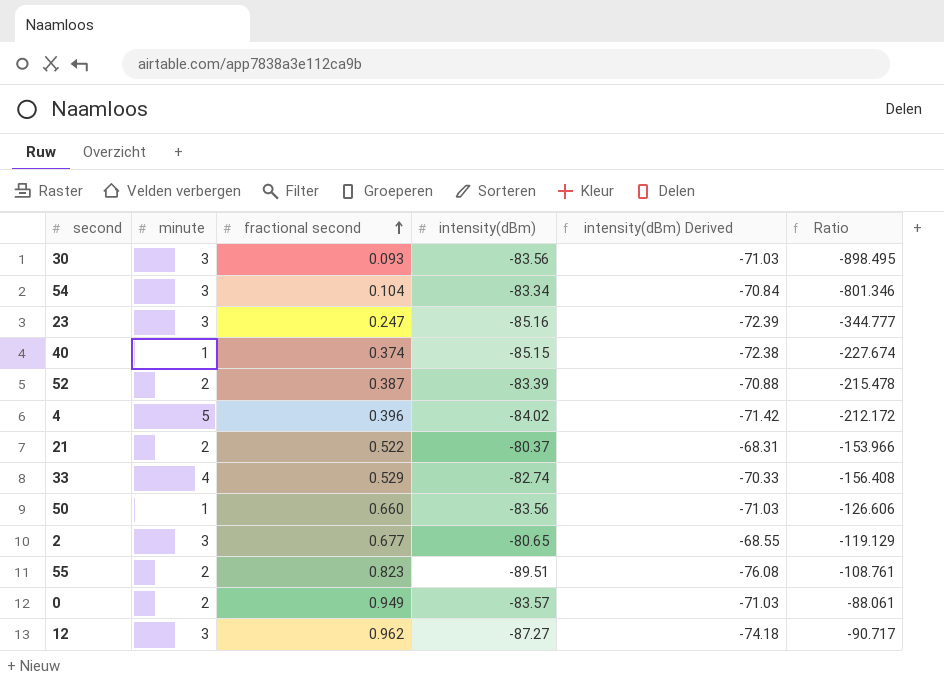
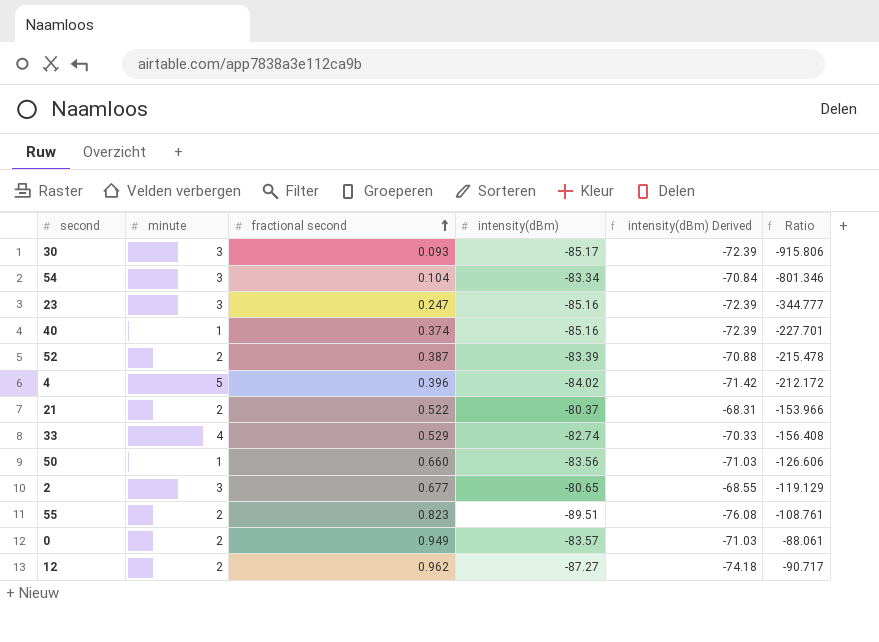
30 | intensity(dBm): -83.56 -> -85.17
30 | intensity(dBm) Derived: -71.03 -> -72.39
30 | Ratio: -898.495 -> -915.806
40 | intensity(dBm): -85.15 -> -85.16
40 | intensity(dBm) Derived: -72.38 -> -72.39
40 | Ratio: -227.674 -> -227.701
12 | minute: 3 -> 2

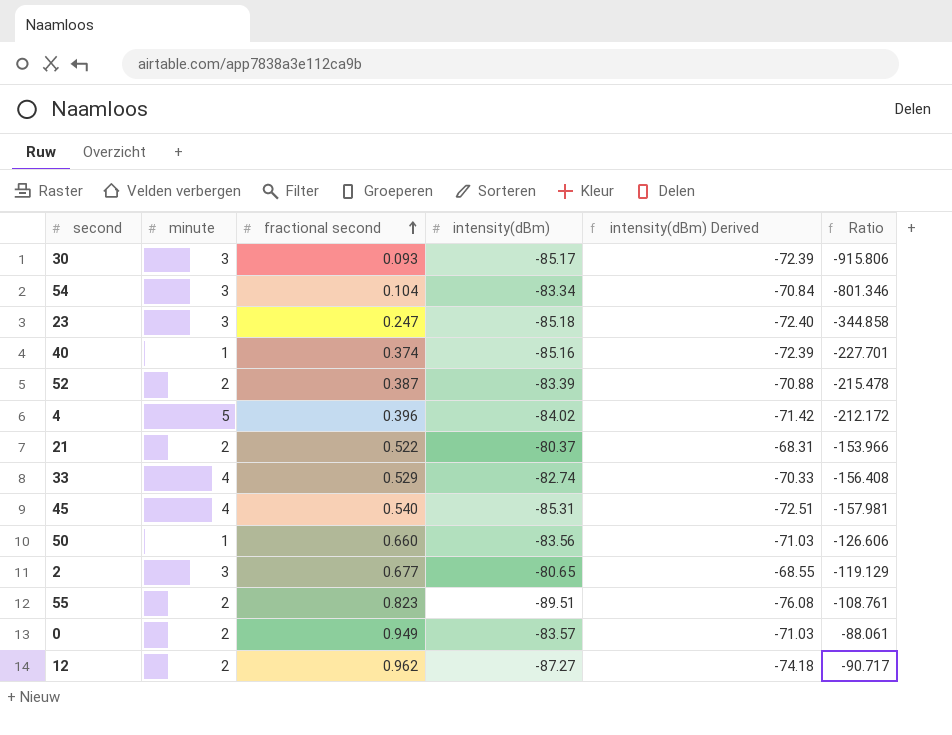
23 | intensity(dBm): -85.16 -> -85.18
23 | intensity(dBm) Derived: -72.39 -> -72.40
23 | Ratio: -344.777 -> -344.858
row 45: none -> 4 | 0.540 | -85.31 | -72.51 | -157.981

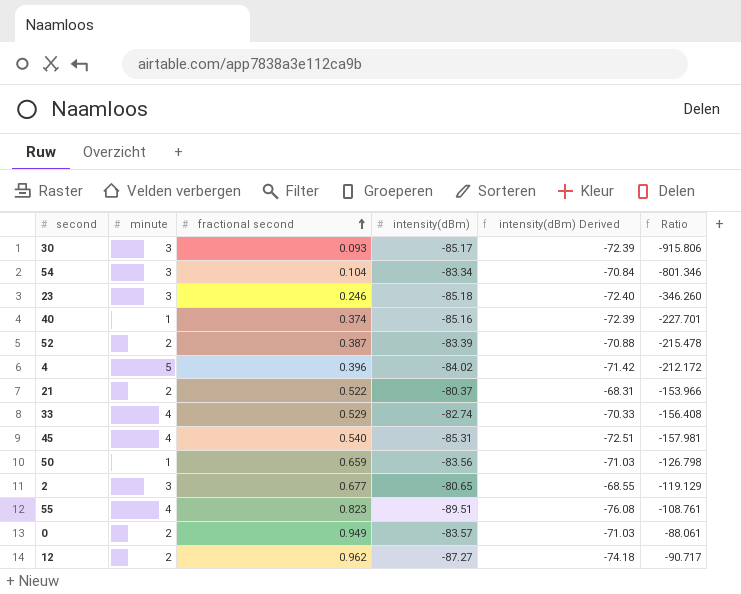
23 | fractional second: 0.247 -> 0.246
23 | Ratio: -344.858 -> -346.260
50 | fractional second: 0.660 -> 0.659
50 | Ratio: -126.606 -> -126.798
55 | minute: 2 -> 4

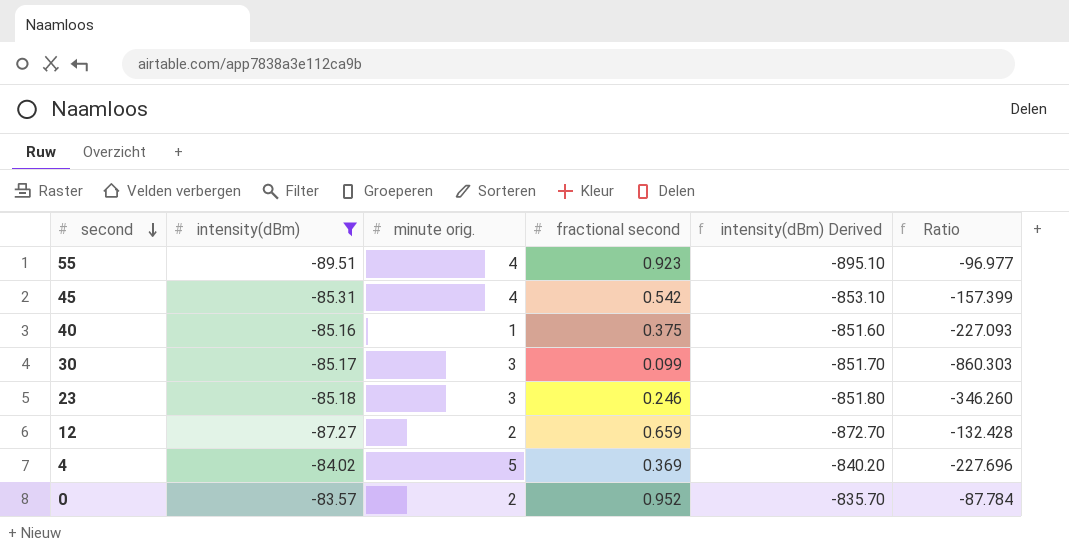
filter: none -> intensity(dBm) <= -83.57
row order: fractional second ascending -> second descending
column intensity(dBm) | position: 4 -> 2
column name: minute -> minute orig.
column intensity(dBm) Derived | formula: [intensity(dBm)] * 0.85 -> [intensity(dBm)] * 10
55 | fractional second: 0.823 -> 0.923
55 | Ratio: -108.761 -> -96.977
45 | fractional second: 0.540 -> 0.542
45 | Ratio: -157.981 -> -157.399
40 | fractional second: 0.374 -> 0.375
40 | Ratio: -227.701 -> -227.093
30 | fractional second: 0.093 -> 0.099
30 | Ratio: -915.806 -> -860.303
12 | fractional second: 0.962 -> 0.659
12 | Ratio: -90.717 -> -132.428
4 | fractional second: 0.396 -> 0.369
4 | Ratio: -212.172 -> -227.696
0 | fractional second: 0.949 -> 0.952
0 | Ratio: -88.061 -> -87.784

